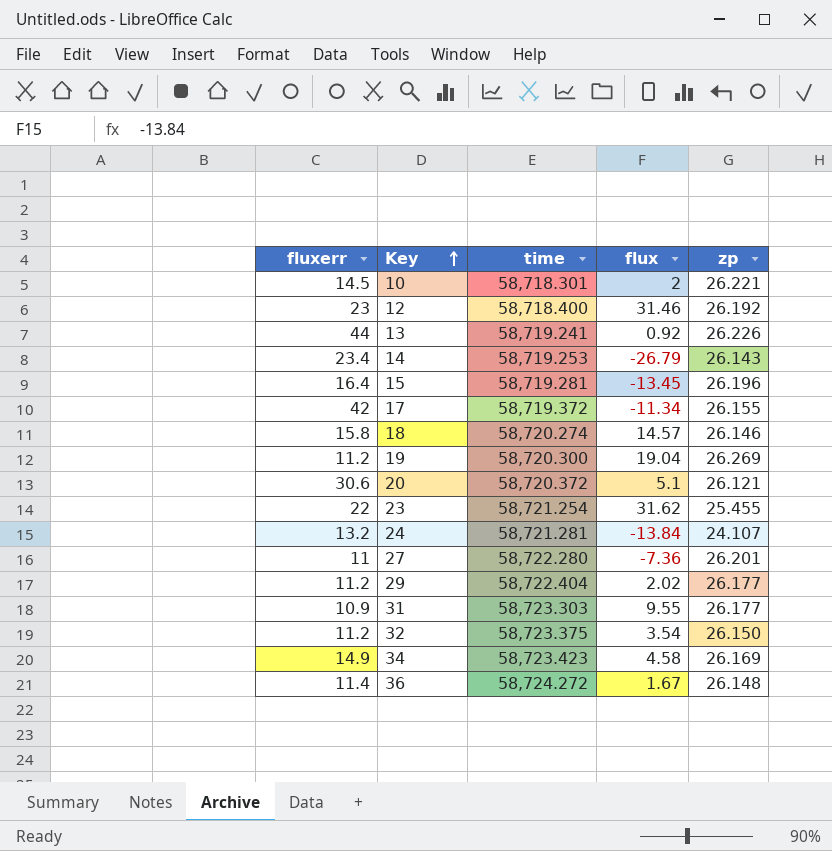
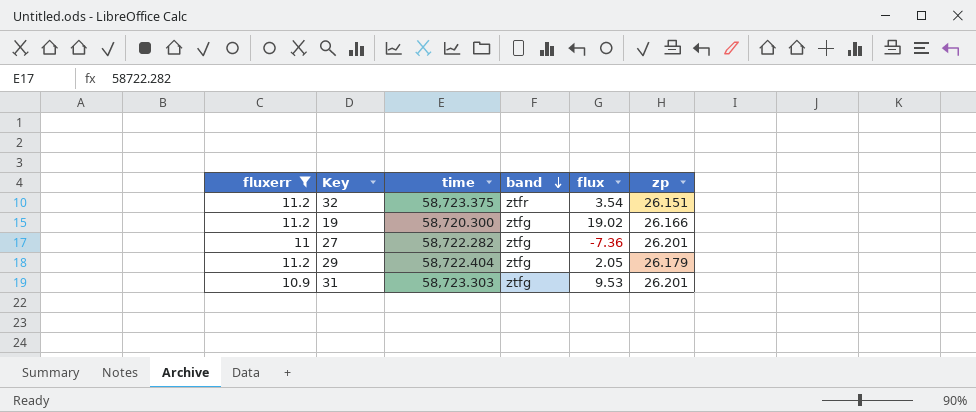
filter: none -> fluxerr <= 11.2
row order: Key ascending -> band descending
column band | position: none -> 4
32 | zp: 26.150 -> 26.151
19 | flux: 19.04 -> 19.02
19 | zp: 26.269 -> 26.166
27 | time: 58,722.280 -> 58,722.282
29 | flux: 2.02 -> 2.05
29 | zp: 26.177 -> 26.179
31 | flux: 9.55 -> 9.53
31 | zp: 26.177 -> 26.201

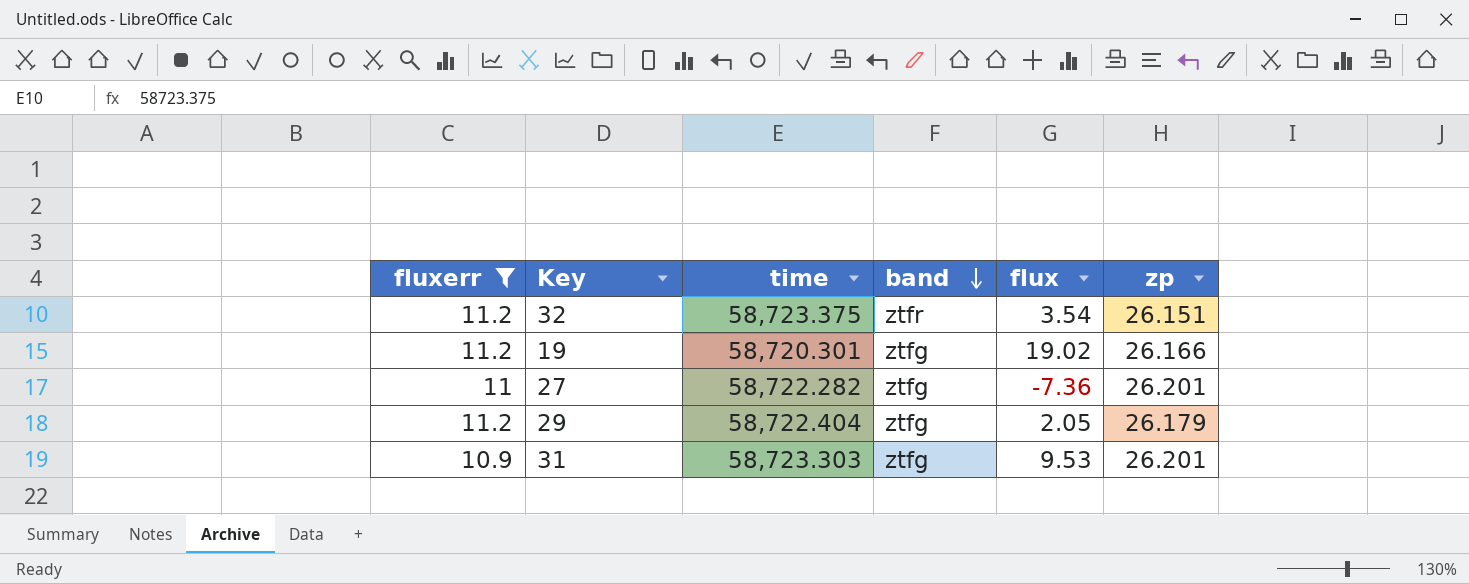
19 | time: 58,720.300 -> 58,720.301

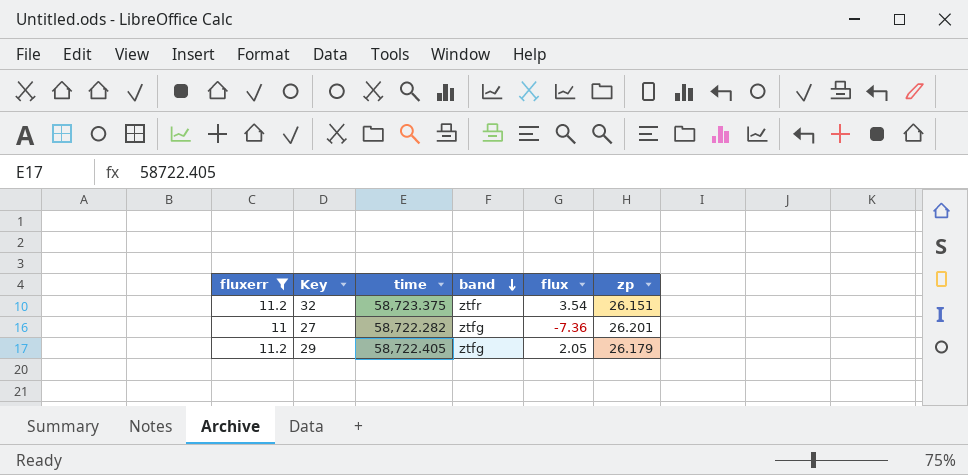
row 19: 11.2 | 58,720.301 | ztfg | 19.02 | 26.166 -> none
row 31: 10.9 | 58,723.303 | ztfg | 9.53 | 26.201 -> none
29 | time: 58,722.404 -> 58,722.405

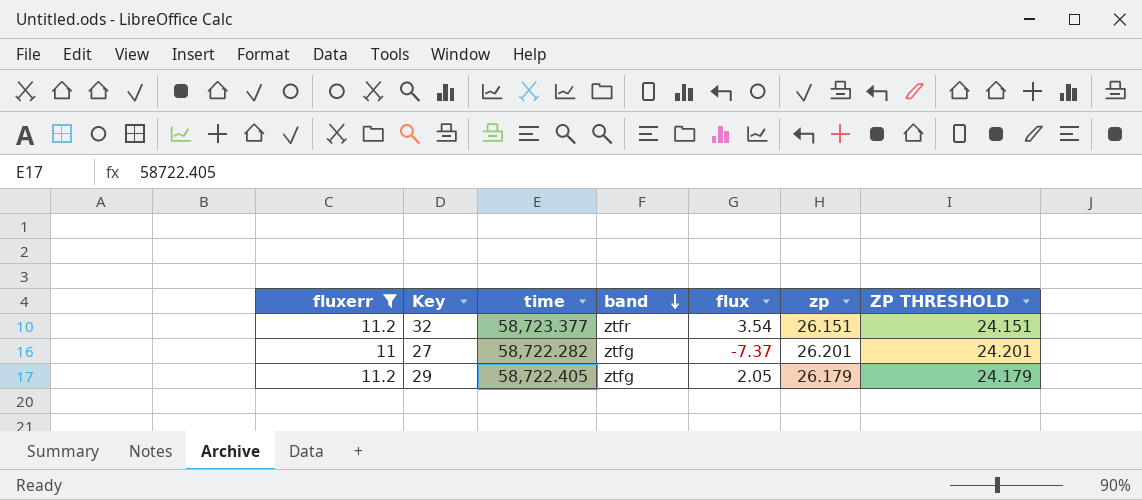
column ZP THRESHOLD | formula: none -> [zp] - 2
32 | time: 58,723.375 -> 58,723.377
27 | flux: -7.36 -> -7.37

